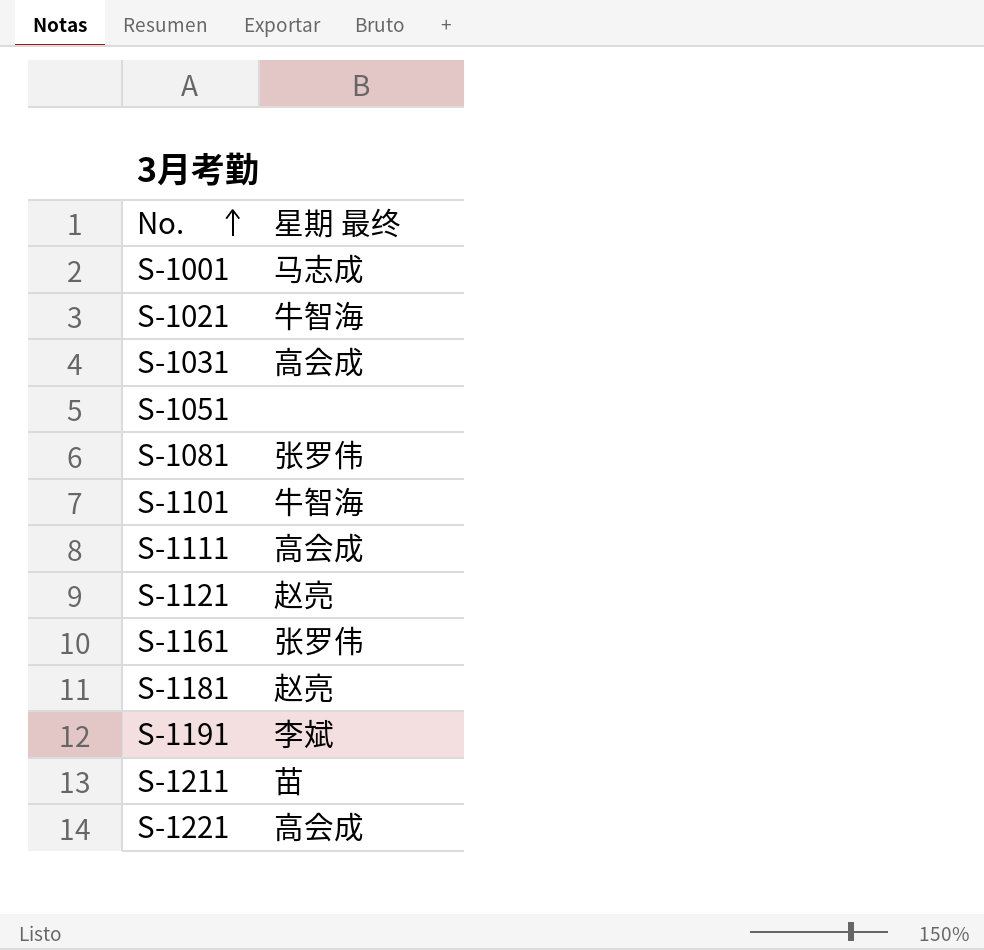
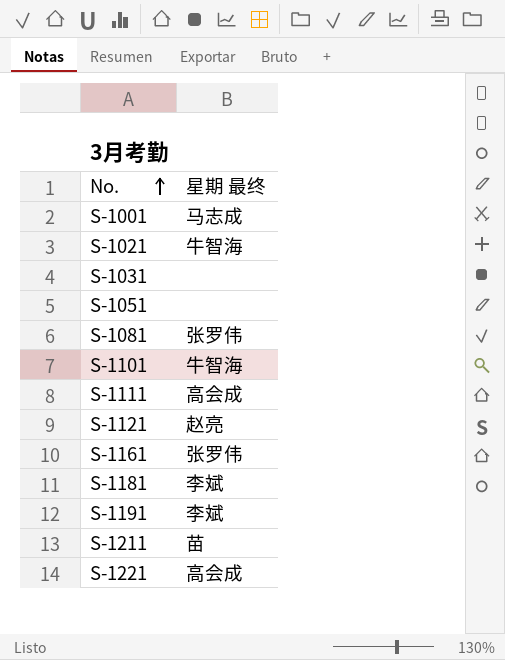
S-1031 | 星期 最终: 高会成 -> none
S-1181 | 星期 最终: 赵亮 -> 李斌

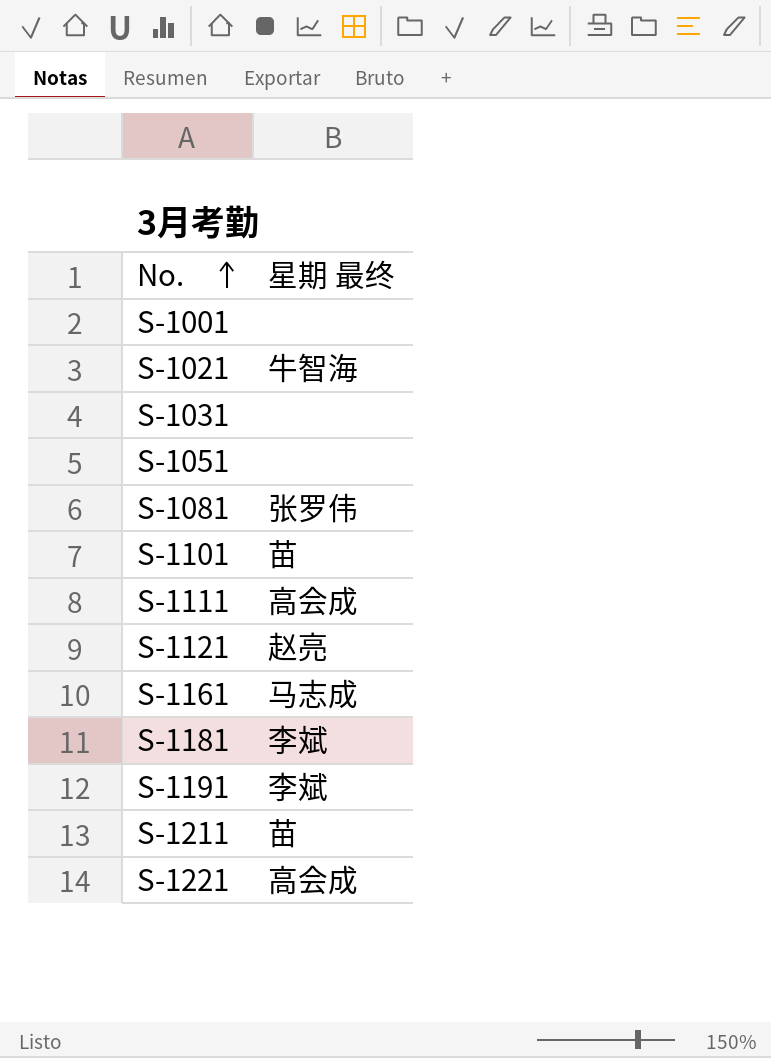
S-1001 | 星期 最终: 马志成 -> none
S-1101 | 星期 最终: 牛智海 -> 苗
S-1161 | 星期 最终: 张罗伟 -> 马志成

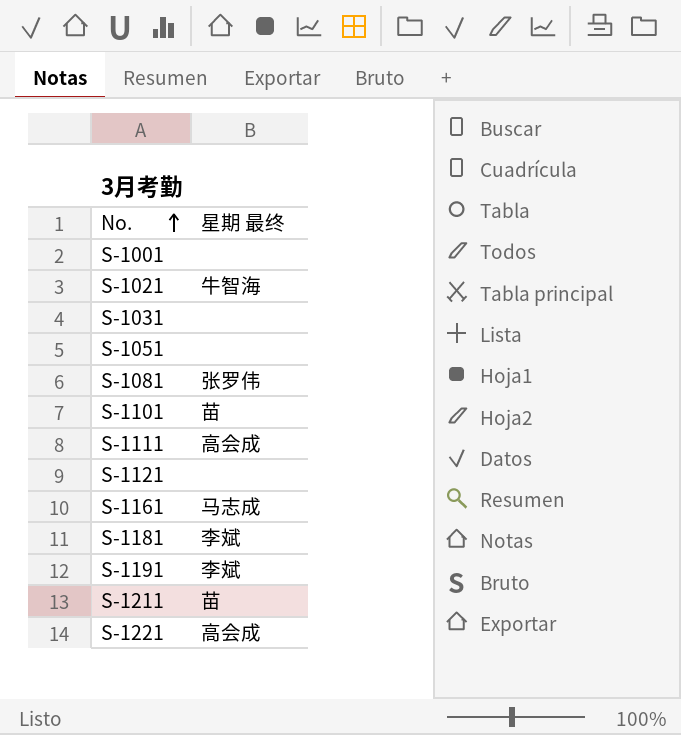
S-1121 | 星期 最终: 赵亮 -> none

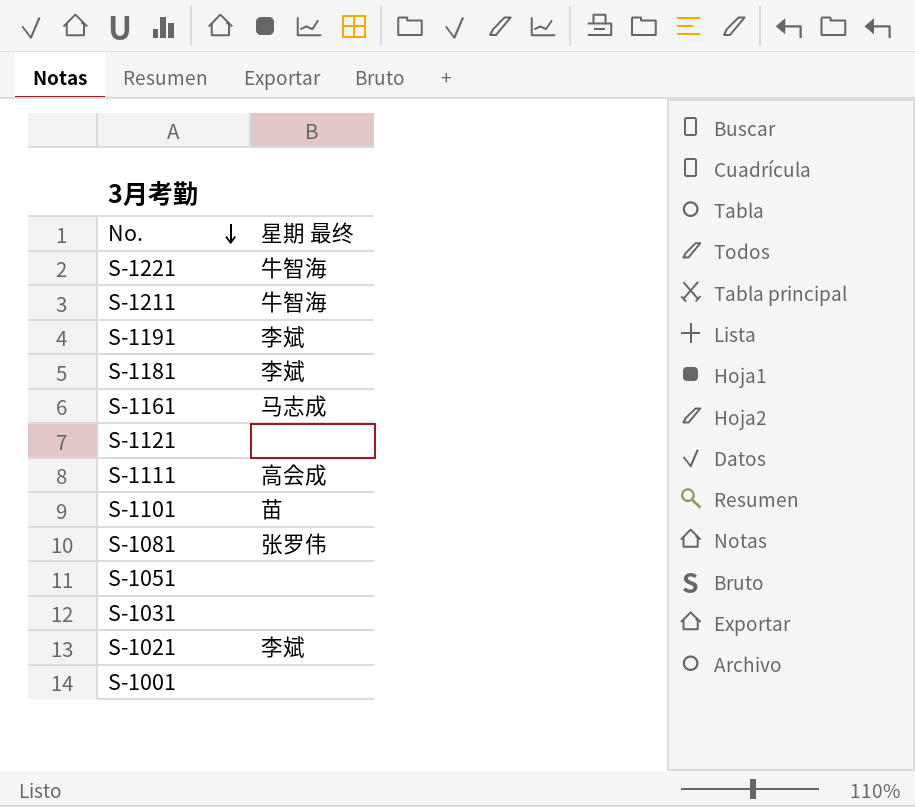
row order: No. ascending -> No. descending
S-1221 | 星期 最终: 高会成 -> 牛智海
S-1211 | 星期 最终: 苗 -> 牛智海
S-1021 | 星期 最终: 牛智海 -> 李斌

